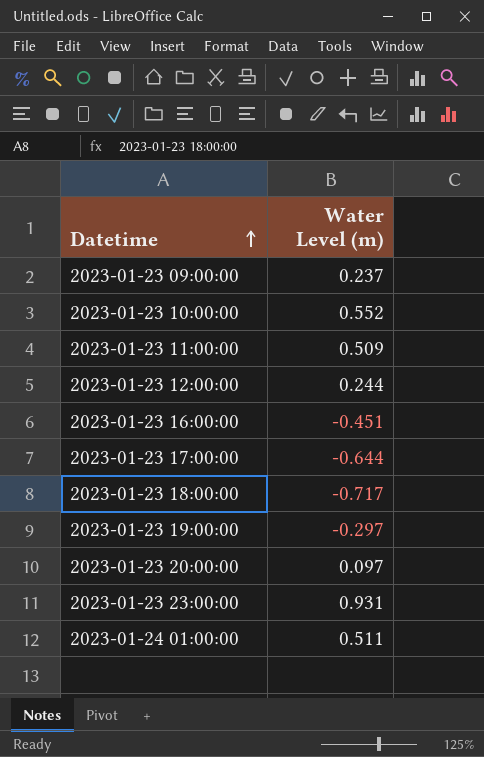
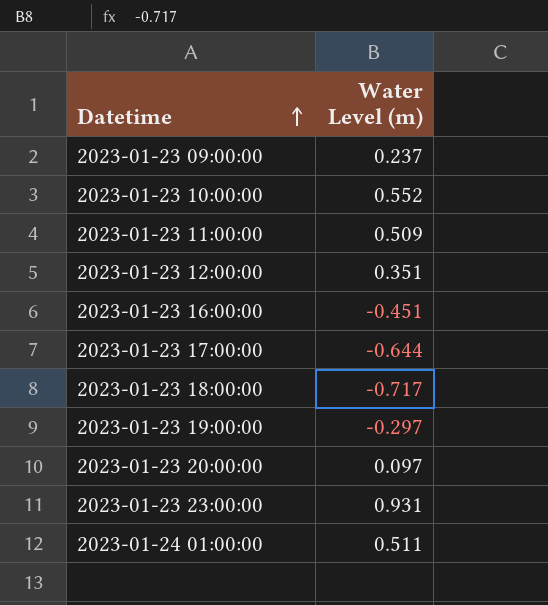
2023-01-23 12:00:00 | Water Level (m): 0.244 -> 0.351

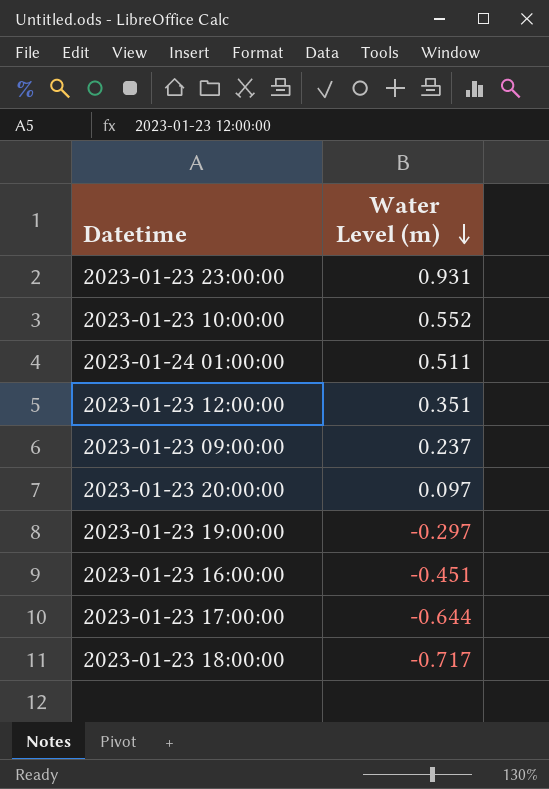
row order: Datetime ascending -> Water Level (m) descending
row 2023-01-23 11:00:00: 0.509 -> none

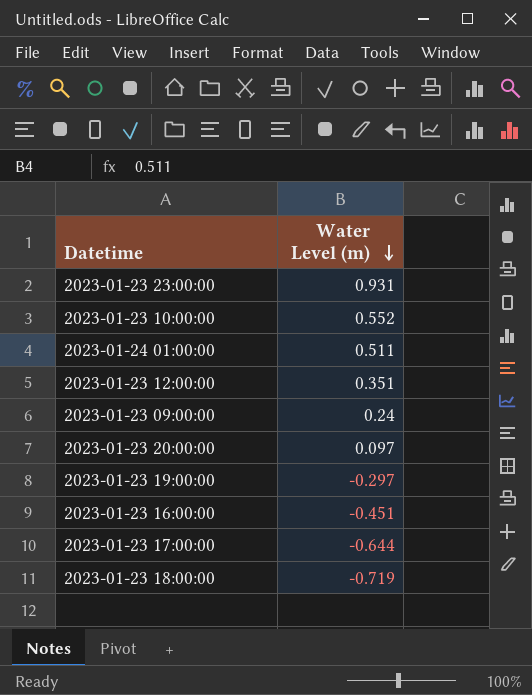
2023-01-23 09:00:00 | Water Level (m): 0.237 -> 0.24
2023-01-23 18:00:00 | Water Level (m): -0.717 -> -0.719

